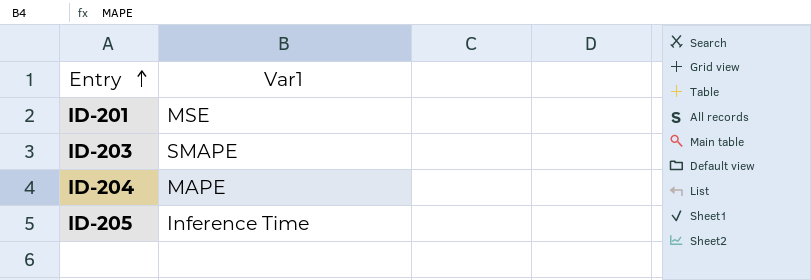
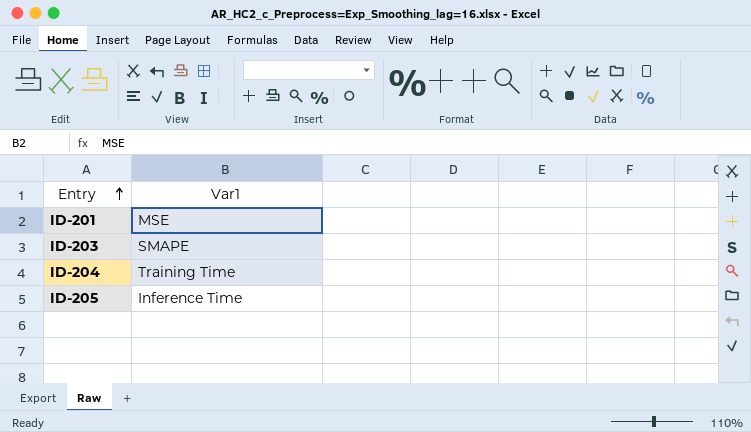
ID-204 | Var1: MAPE -> Training Time

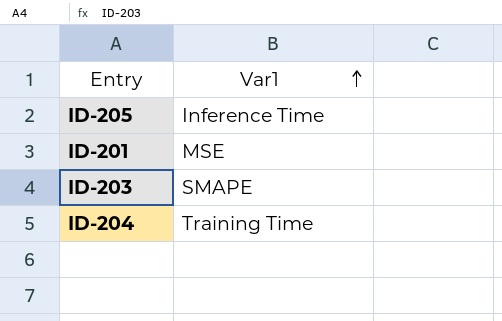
row order: Entry ascending -> Var1 ascending

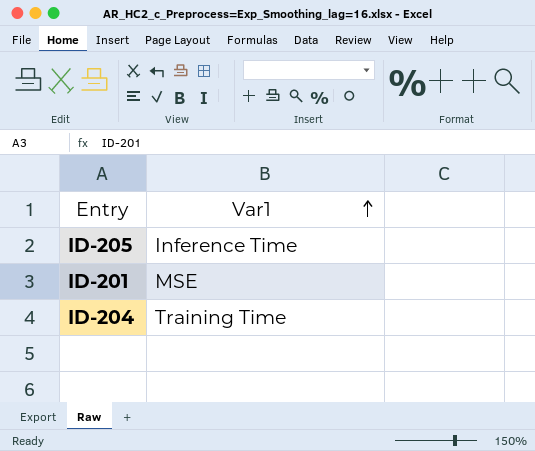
row ID-203: SMAPE -> none

